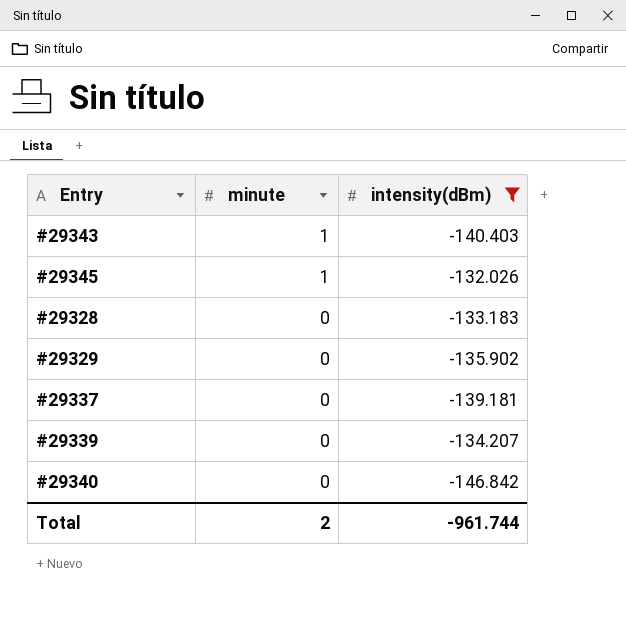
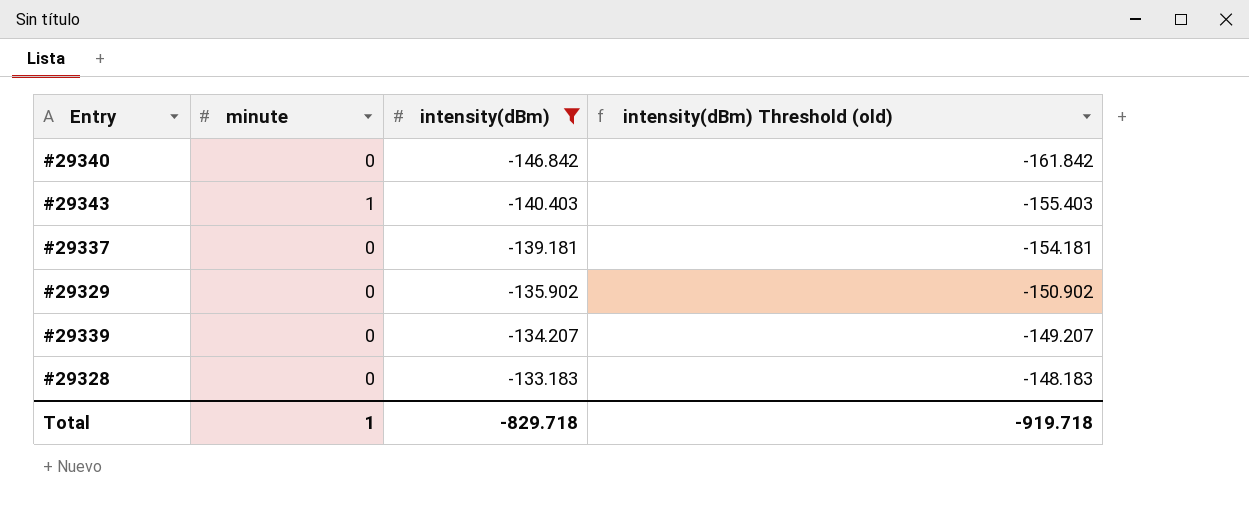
row order: minute descending -> intensity(dBm) ascending
column intensity(dBm) Threshold (old) | formula: none -> [intensity(dBm)] - 15
row #29345: 1 | -132.026 -> none
Total | minute: 2 -> 1
Total | intensity(dBm): -961.744 -> -829.718

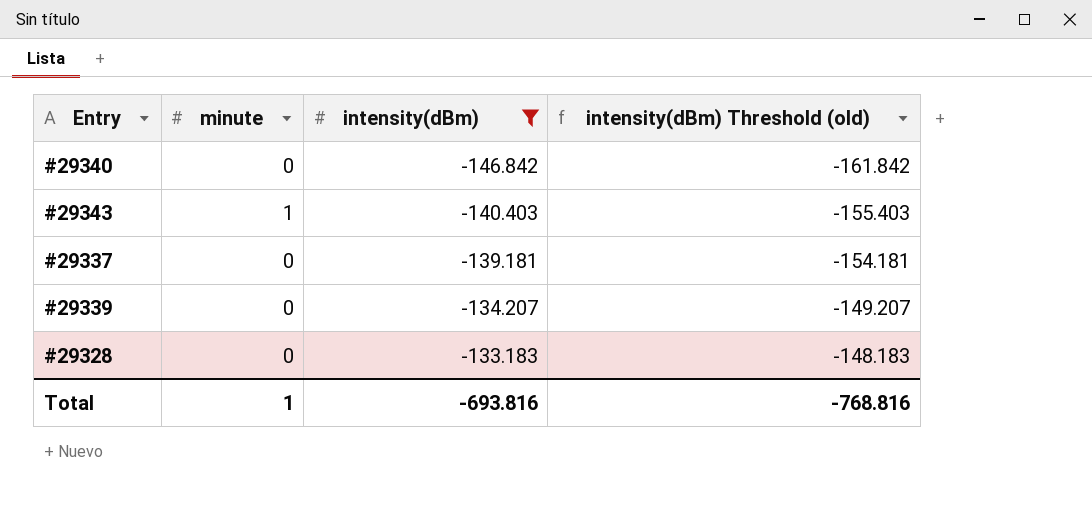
row #29329: 0 | -135.902 | -150.902 -> none
Total | intensity(dBm): -829.718 -> -693.816
Total | intensity(dBm) Threshold (old): -919.718 -> -768.816

